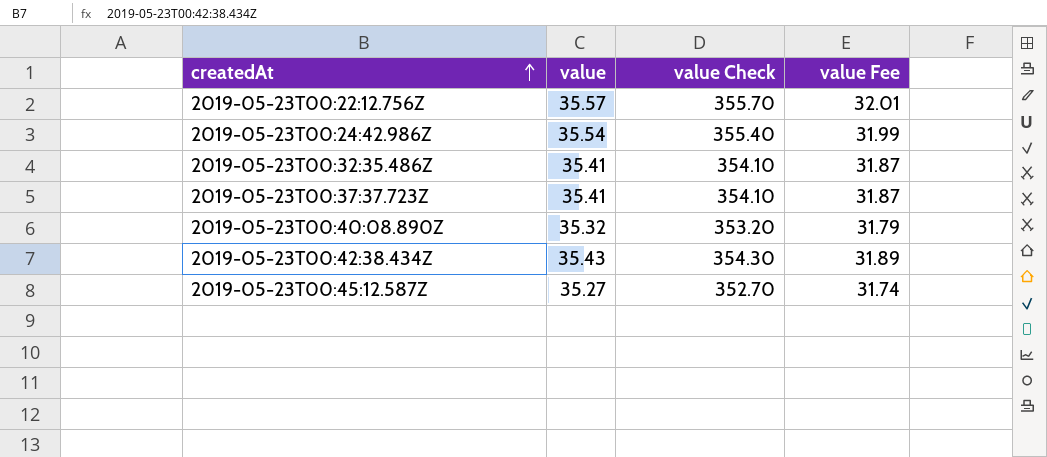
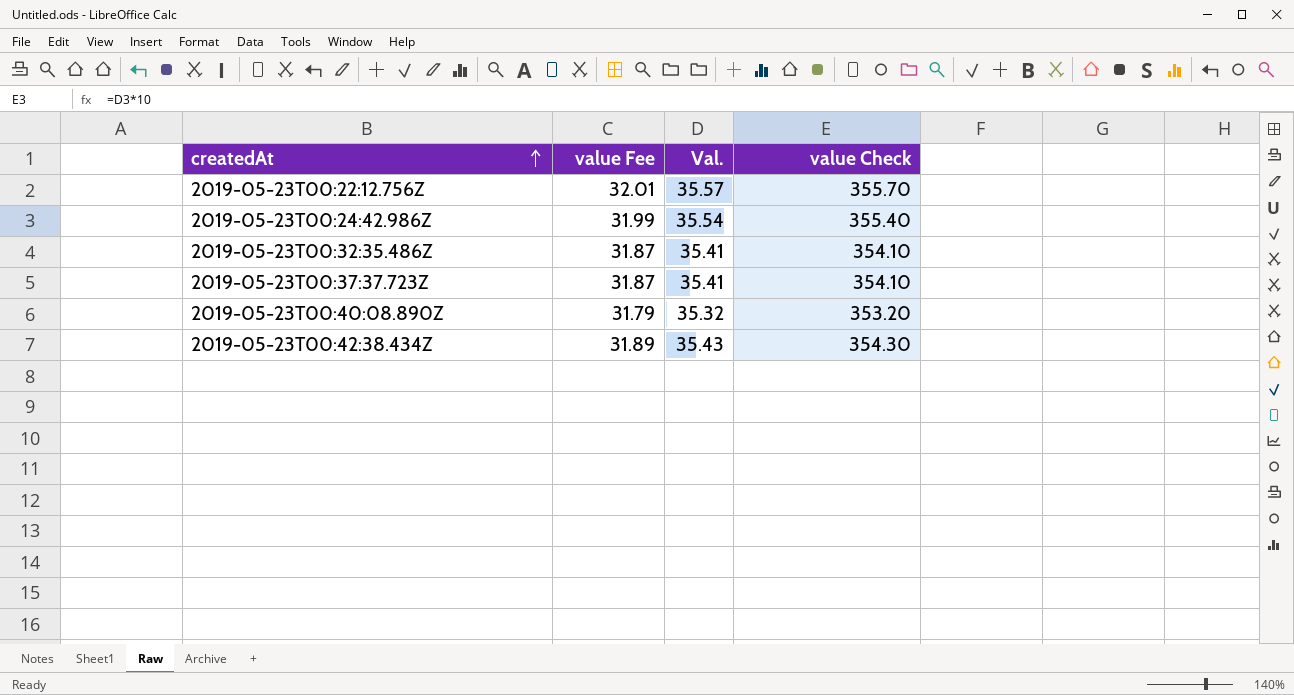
column value Fee | position: 4 -> 2
column name: value -> Val.
row 2019-05-23T00:45:12.587Z: 35.27 | 352.70 | 31.74 -> none

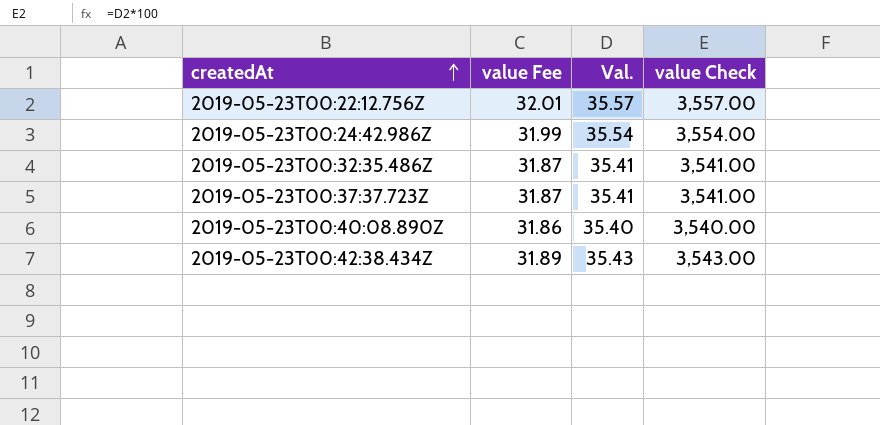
column value Check | formula: [Val.] * 10 -> [Val.] * 100
2019-05-23T00:40:08.890Z | value Fee: 31.79 -> 31.86
2019-05-23T00:40:08.890Z | Val.: 35.32 -> 35.40

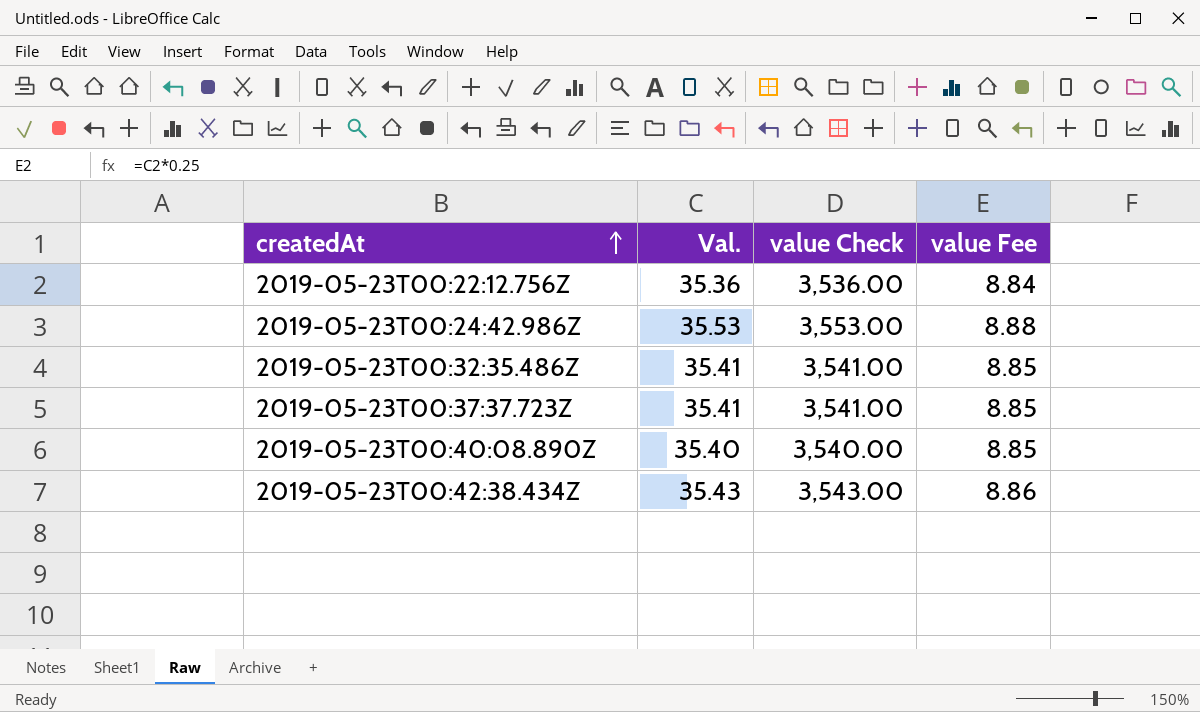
column value Fee | formula: [Val.] * 0.9 -> [Val.] * 0.25
column value Fee | position: 2 -> 4
2019-05-23T00:22:12.756Z | Val.: 35.57 -> 35.36
2019-05-23T00:22:12.756Z | value Check: 3,557.00 -> 3,536.00
2019-05-23T00:24:42.986Z | Val.: 35.54 -> 35.53
2019-05-23T00:24:42.986Z | value Check: 3,554.00 -> 3,553.00

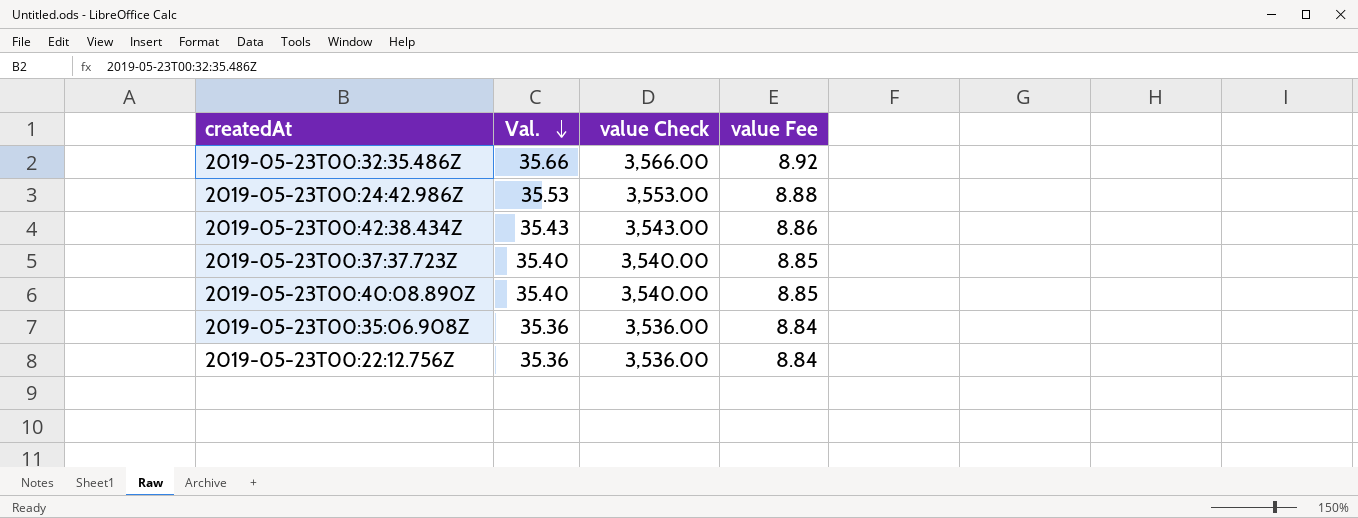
row order: createdAt ascending -> Val. descending
2019-05-23T00:32:35.486Z | Val.: 35.41 -> 35.66
2019-05-23T00:32:35.486Z | value Check: 3,541.00 -> 3,566.00
2019-05-23T00:32:35.486Z | value Fee: 8.85 -> 8.92
2019-05-23T00:37:37.723Z | Val.: 35.41 -> 35.40
2019-05-23T00:37:37.723Z | value Check: 3,541.00 -> 3,540.00
row 2019-05-23T00:35:06.908Z: none -> 35.36 | 3,536.00 | 8.84

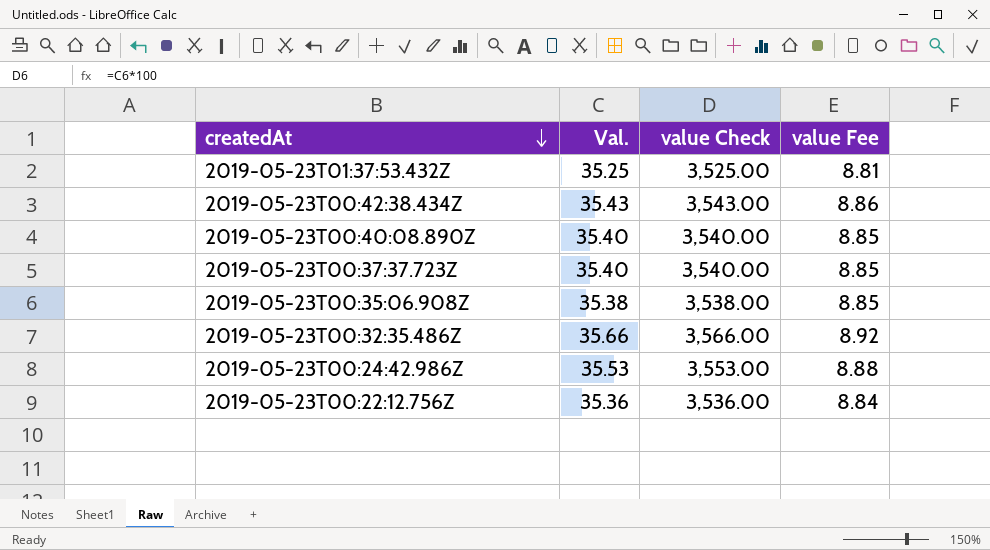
row order: Val. descending -> createdAt descending
row 2019-05-23T01:37:53.432Z: none -> 35.25 | 3,525.00 | 8.81
2019-05-23T00:35:06.908Z | Val.: 35.36 -> 35.38
2019-05-23T00:35:06.908Z | value Check: 3,536.00 -> 3,538.00
2019-05-23T00:35:06.908Z | value Fee: 8.84 -> 8.85

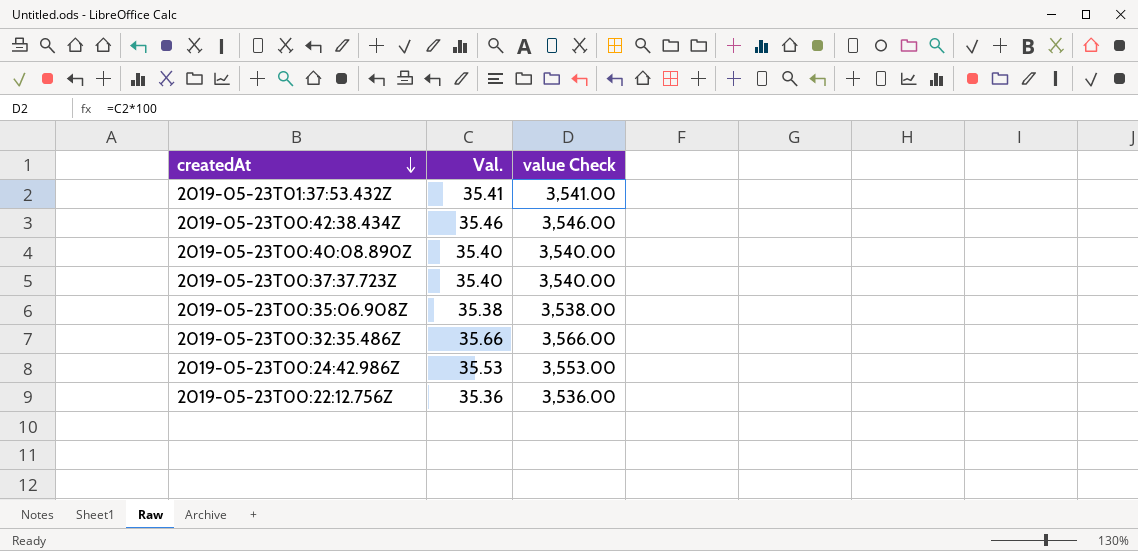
column value Fee | formula: [Val.] * 0.25 -> none
2019-05-23T01:37:53.432Z | Val.: 35.25 -> 35.41
2019-05-23T01:37:53.432Z | value Check: 3,525.00 -> 3,541.00
2019-05-23T00:42:38.434Z | Val.: 35.43 -> 35.46
2019-05-23T00:42:38.434Z | value Check: 3,543.00 -> 3,546.00

